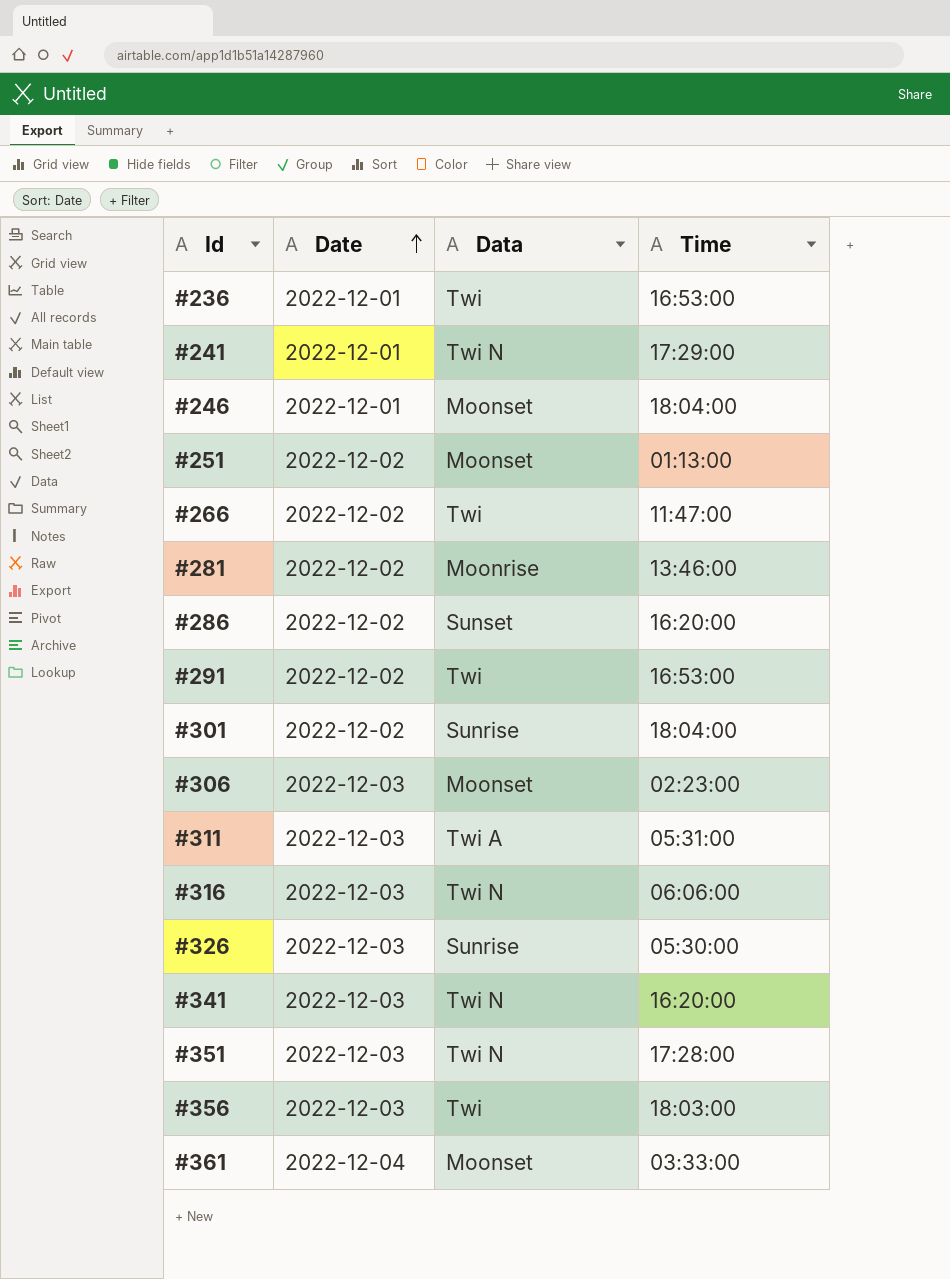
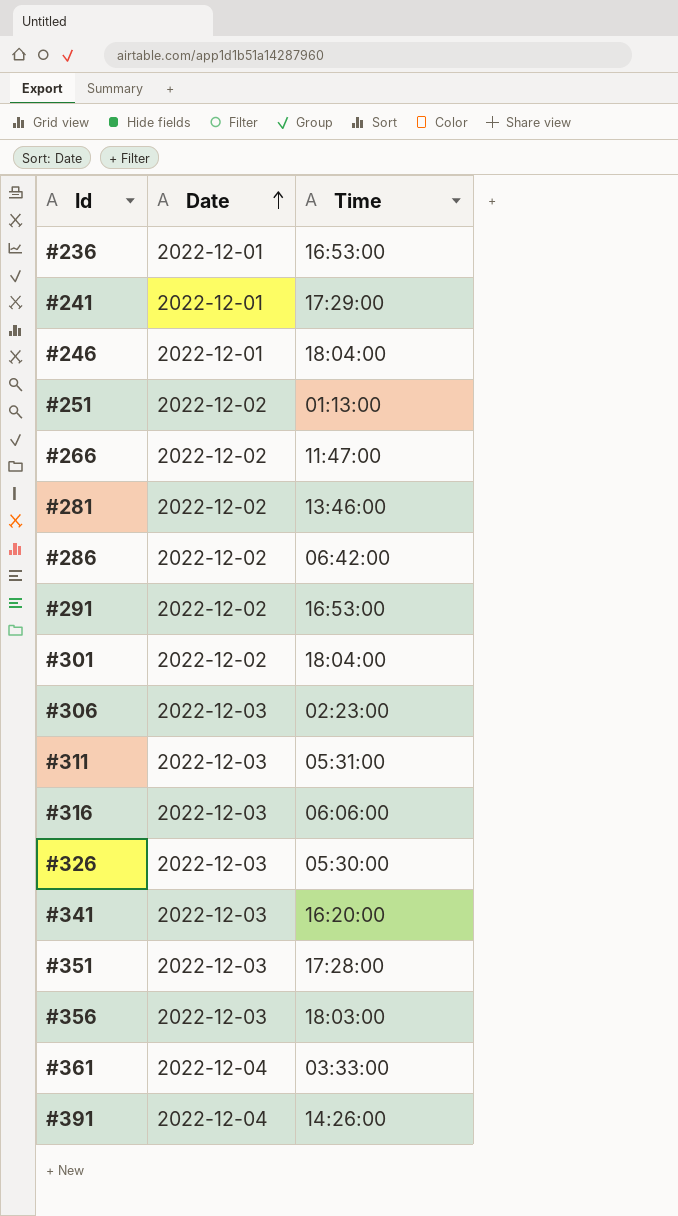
column Data | position: 3 -> none
#286 | Time: 16:20:00 -> 06:42:00
row #391: none -> 2022-12-04 | 14:26:00

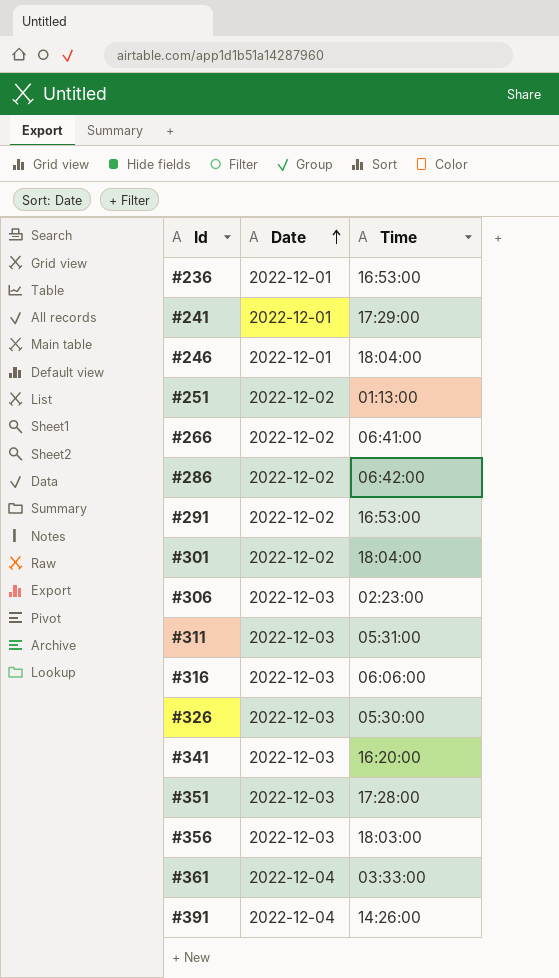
row #281: 2022-12-02 | 13:46:00 -> none
#266 | Time: 11:47:00 -> 06:41:00

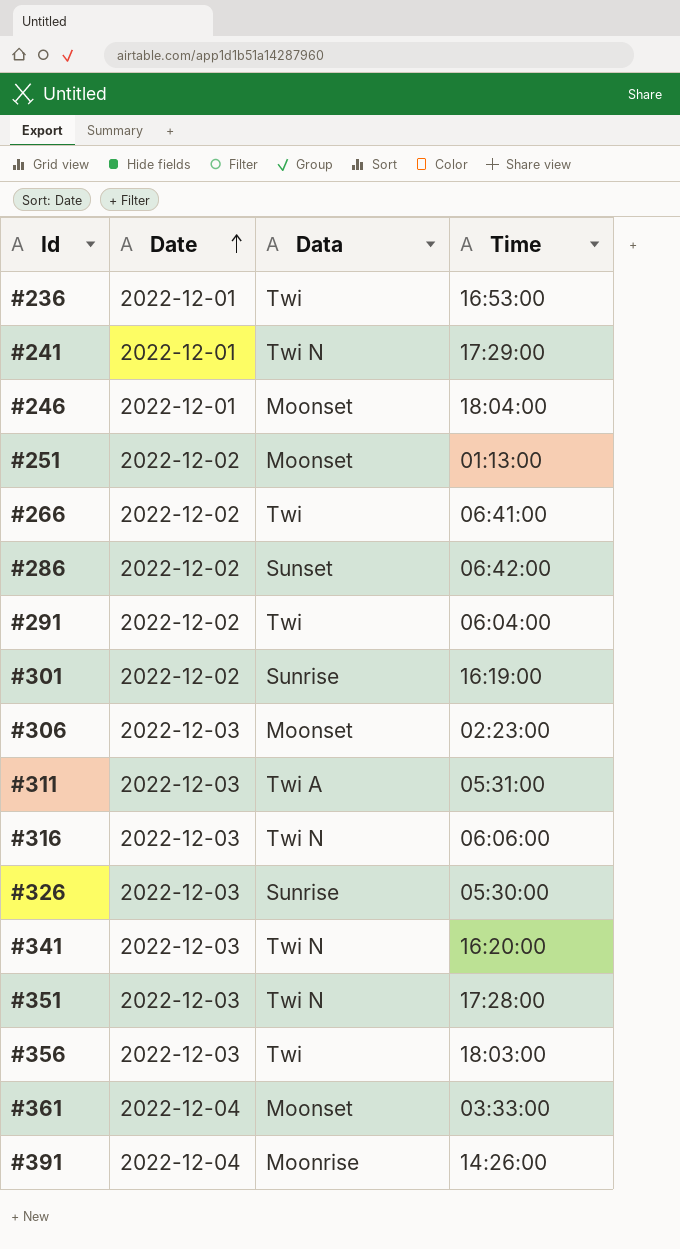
column Data | position: none -> 3
#291 | Time: 16:53:00 -> 06:04:00
#301 | Time: 18:04:00 -> 16:19:00

